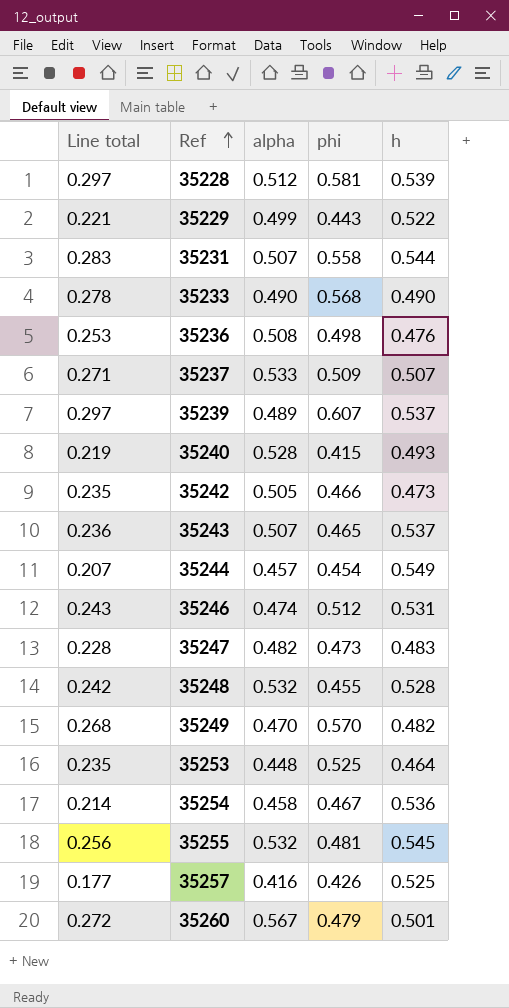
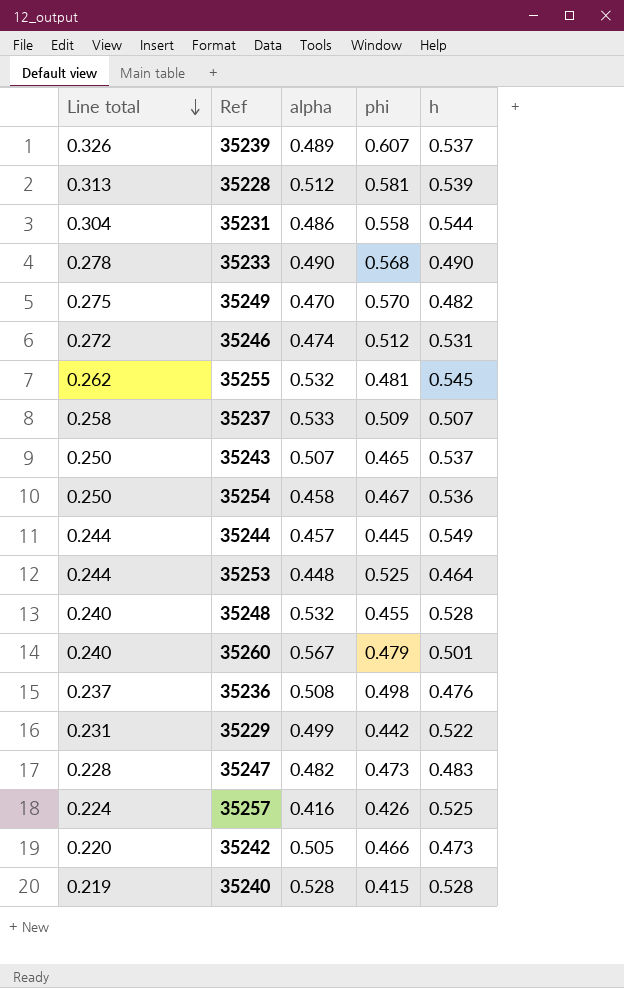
row order: Ref ascending -> Line total descending
column Line total | formula: [alpha] * [phi] -> [phi] * [h]
35231 | alpha: 0.507 -> 0.486
35244 | phi: 0.454 -> 0.445
35229 | phi: 0.443 -> 0.442
35240 | h: 0.493 -> 0.528

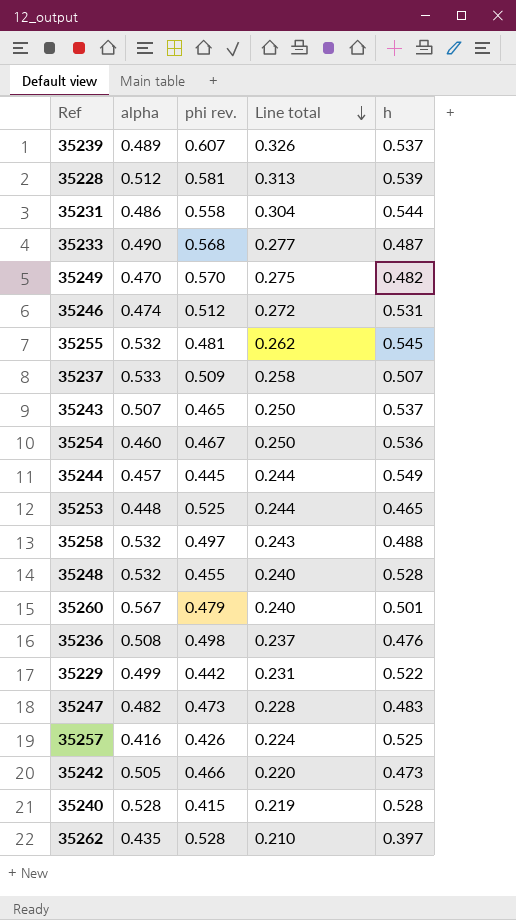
column name: phi -> phi rev.
column Line total | position: 1 -> 4
35233 | Line total: 0.278 -> 0.277
35233 | h: 0.490 -> 0.487
35254 | alpha: 0.458 -> 0.460
35253 | h: 0.464 -> 0.465
row 35258: none -> 0.532 | 0.497 | 0.243 | 0.488
row 35262: none -> 0.435 | 0.528 | 0.210 | 0.397

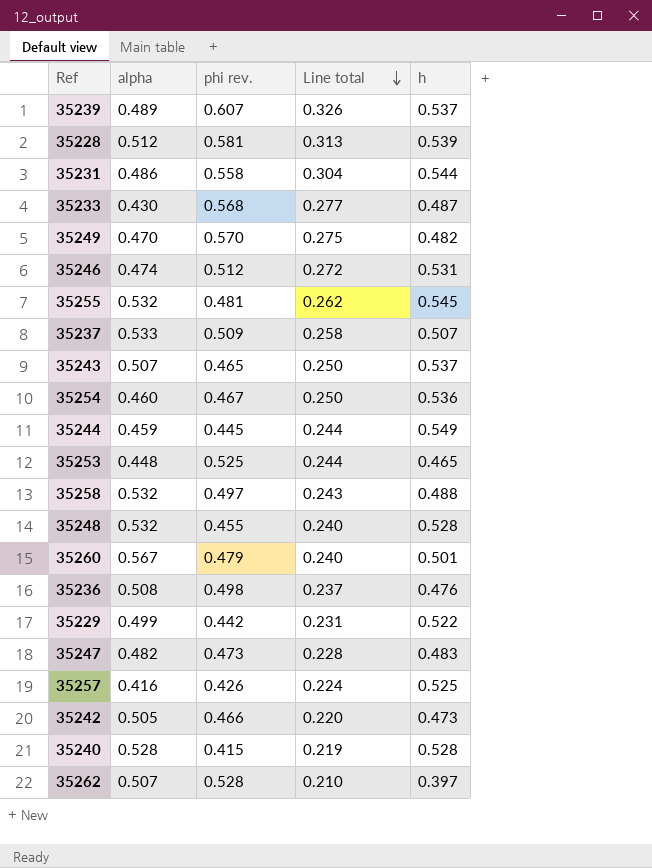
35233 | alpha: 0.490 -> 0.430
35244 | alpha: 0.457 -> 0.459
35262 | alpha: 0.435 -> 0.507

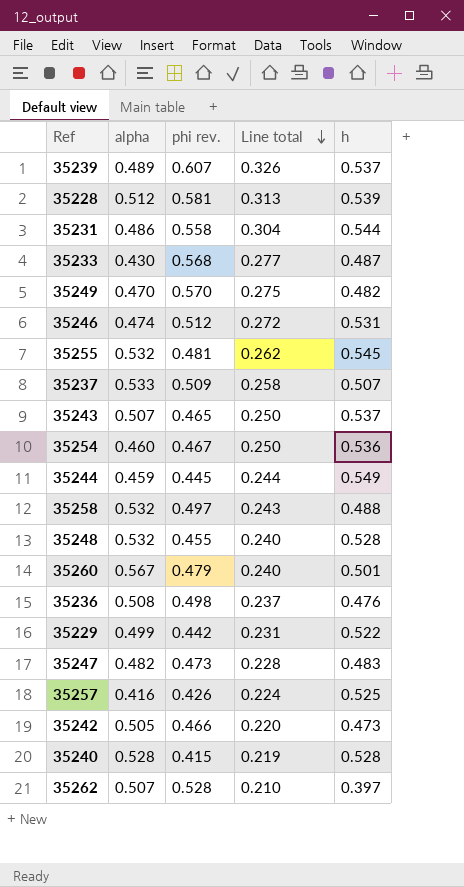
row 35253: 0.448 | 0.525 | 0.244 | 0.465 -> none

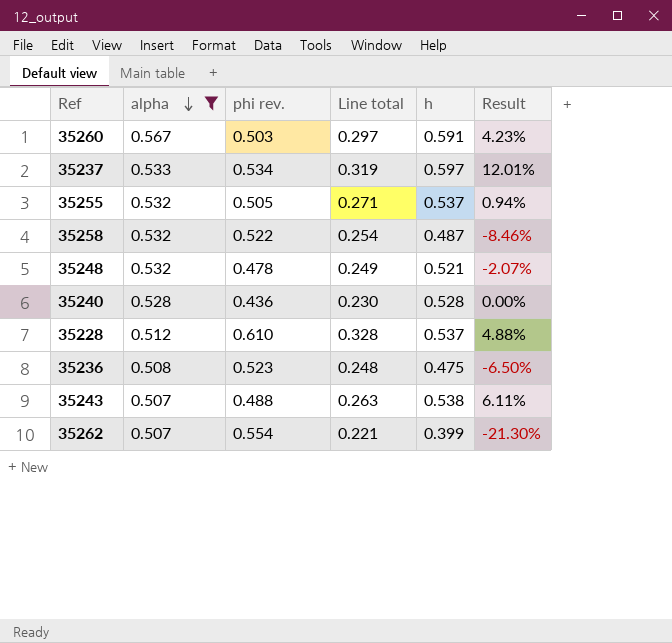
filter: none -> alpha >= 0.507
row order: Line total descending -> alpha descending
column Result | formula: none -> ([h] - [alpha]) / [alpha]
35260 | phi rev.: 0.479 -> 0.503
35260 | Line total: 0.240 -> 0.297
35260 | h: 0.501 -> 0.591
35237 | phi rev.: 0.509 -> 0.534
35237 | Line total: 0.258 -> 0.319
35237 | h: 0.507 -> 0.597
35255 | phi rev.: 0.481 -> 0.505
35255 | Line total: 0.262 -> 0.271
35255 | h: 0.545 -> 0.537
35258 | phi rev.: 0.497 -> 0.522
35258 | Line total: 0.243 -> 0.254
35258 | h: 0.488 -> 0.487
35248 | phi rev.: 0.455 -> 0.478
35248 | Line total: 0.240 -> 0.249
35248 | h: 0.528 -> 0.521
35240 | phi rev.: 0.415 -> 0.436
35240 | Line total: 0.219 -> 0.230
35228 | phi rev.: 0.581 -> 0.610
35228 | Line total: 0.313 -> 0.328
35228 | h: 0.539 -> 0.537
35236 | phi rev.: 0.498 -> 0.523
35236 | Line total: 0.237 -> 0.248
35236 | h: 0.476 -> 0.475
35243 | phi rev.: 0.465 -> 0.488
35243 | Line total: 0.250 -> 0.263
35243 | h: 0.537 -> 0.538
35262 | phi rev.: 0.528 -> 0.554
35262 | Line total: 0.210 -> 0.221
35262 | h: 0.397 -> 0.399

